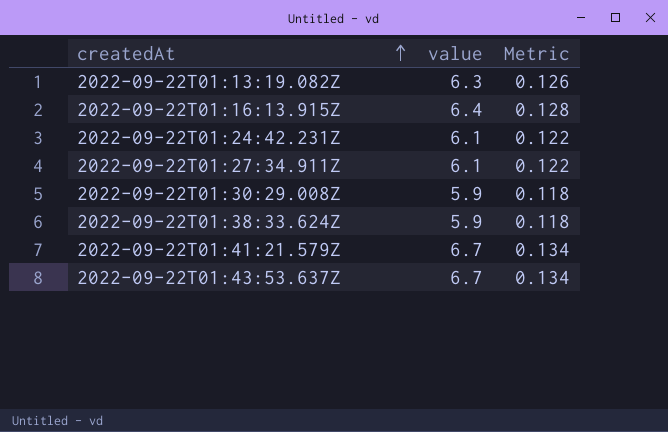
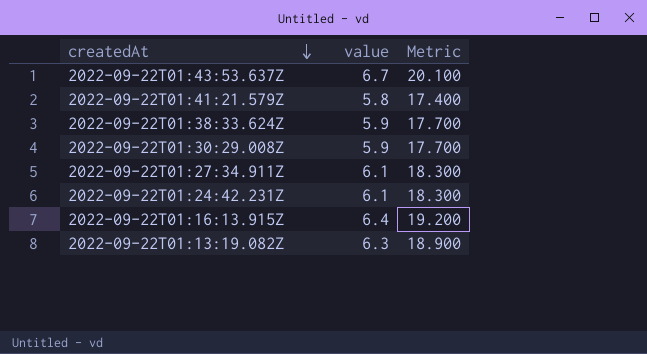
row order: createdAt ascending -> createdAt descending
column Metric | formula: [value] * 0.02 -> [value] * 3
2022-09-22T01:41:21.579Z | value: 6.7 -> 5.8

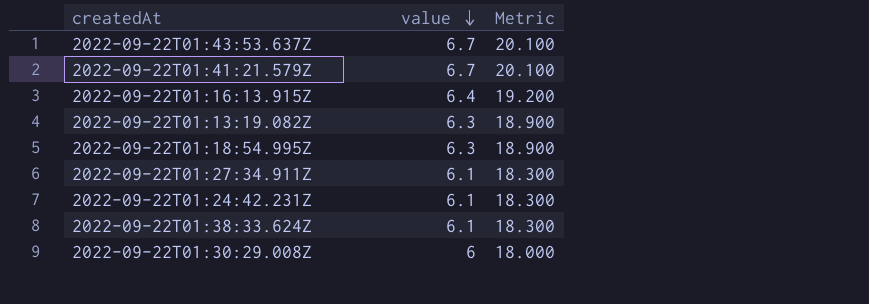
row order: createdAt descending -> value descending
2022-09-22T01:41:21.579Z | value: 5.8 -> 6.7
2022-09-22T01:41:21.579Z | Metric: 17.400 -> 20.100
row 2022-09-22T01:18:54.995Z: none -> 6.3 | 18.900
2022-09-22T01:38:33.624Z | value: 5.9 -> 6.1
2022-09-22T01:38:33.624Z | Metric: 17.700 -> 18.300
2022-09-22T01:30:29.008Z | value: 5.9 -> 6
2022-09-22T01:30:29.008Z | Metric: 17.700 -> 18.000

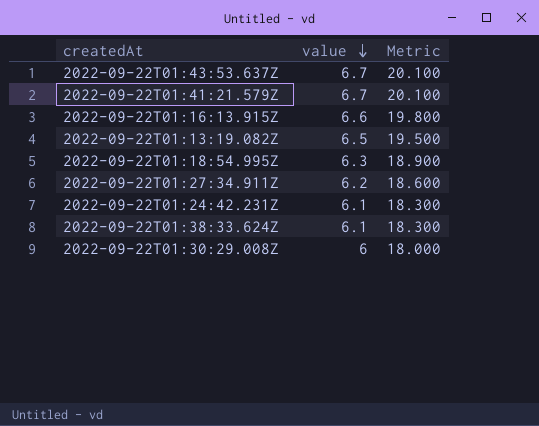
2022-09-22T01:16:13.915Z | value: 6.4 -> 6.6
2022-09-22T01:16:13.915Z | Metric: 19.200 -> 19.800
2022-09-22T01:13:19.082Z | value: 6.3 -> 6.5
2022-09-22T01:13:19.082Z | Metric: 18.900 -> 19.500
2022-09-22T01:27:34.911Z | value: 6.1 -> 6.2
2022-09-22T01:27:34.911Z | Metric: 18.300 -> 18.600

